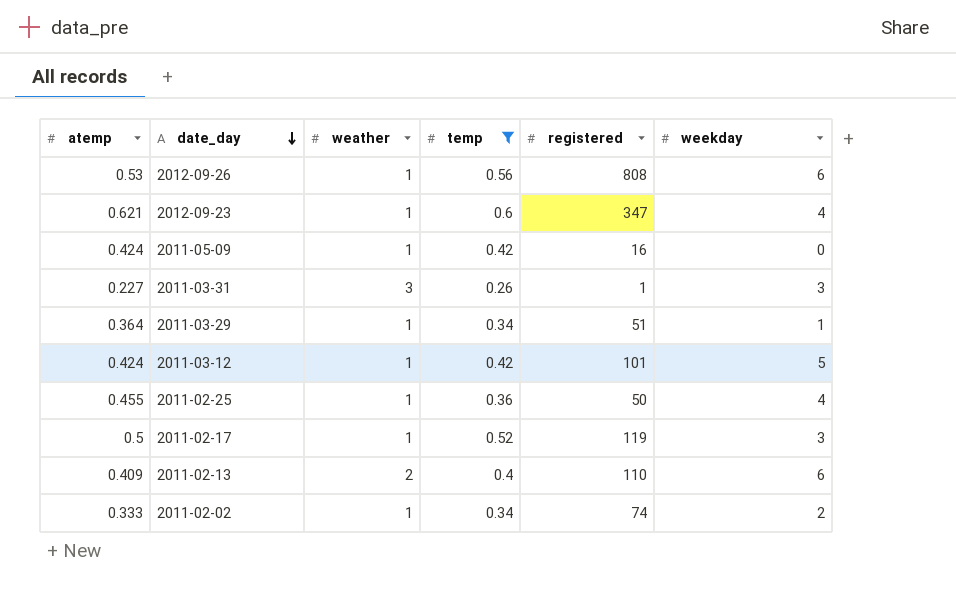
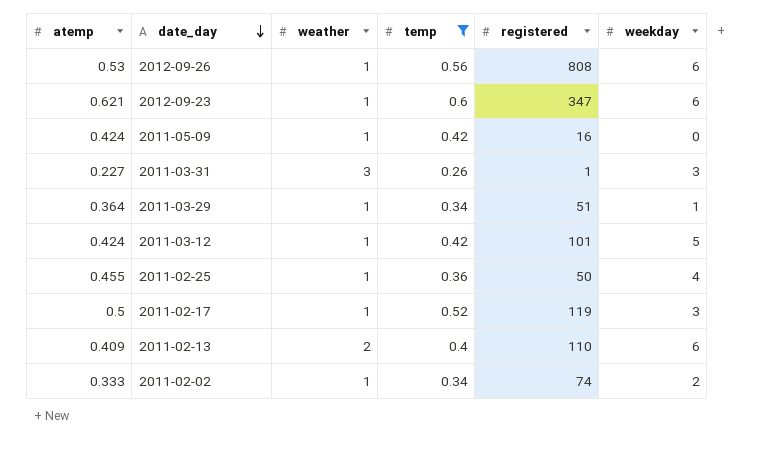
2012-09-23 | weekday: 4 -> 6

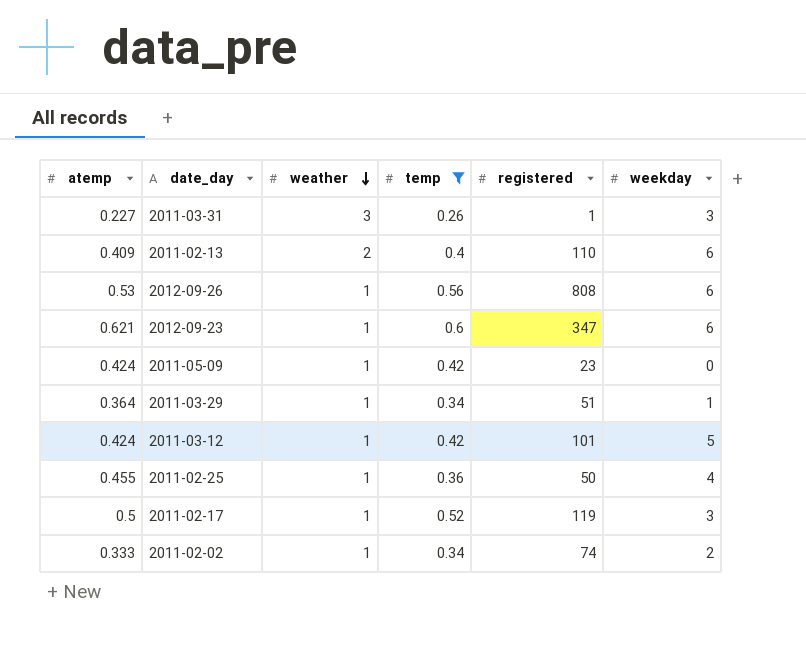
row order: date_day descending -> weather descending
2011-05-09 | registered: 16 -> 23

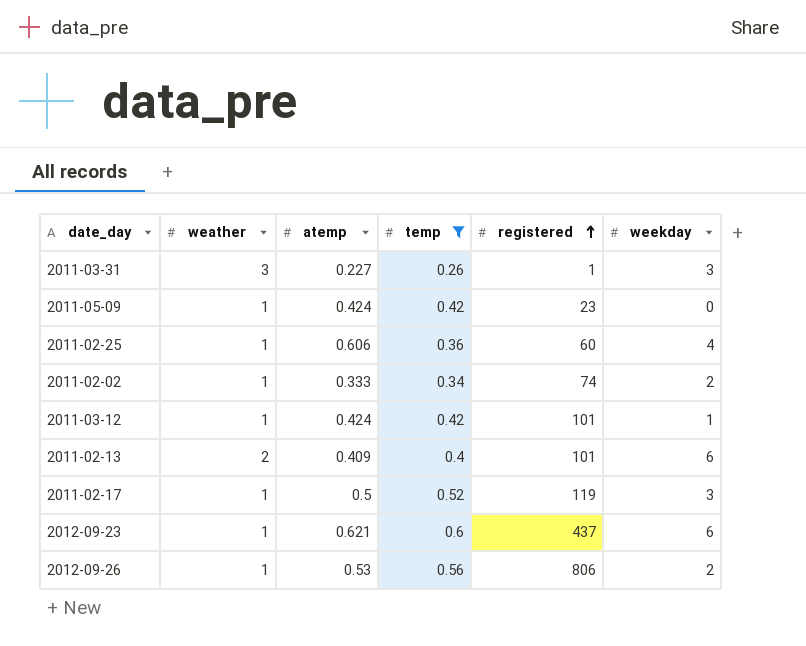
row order: weather descending -> registered ascending
column atemp | position: 1 -> 3
row 2011-03-29: 0.364 | 1 | 0.34 | 51 | 1 -> none
2011-02-25 | atemp: 0.455 -> 0.606
2011-02-25 | registered: 50 -> 60
2011-03-12 | weekday: 5 -> 1
2011-02-13 | registered: 110 -> 101
2012-09-23 | registered: 347 -> 437
2012-09-26 | registered: 808 -> 806
2012-09-26 | weekday: 6 -> 2

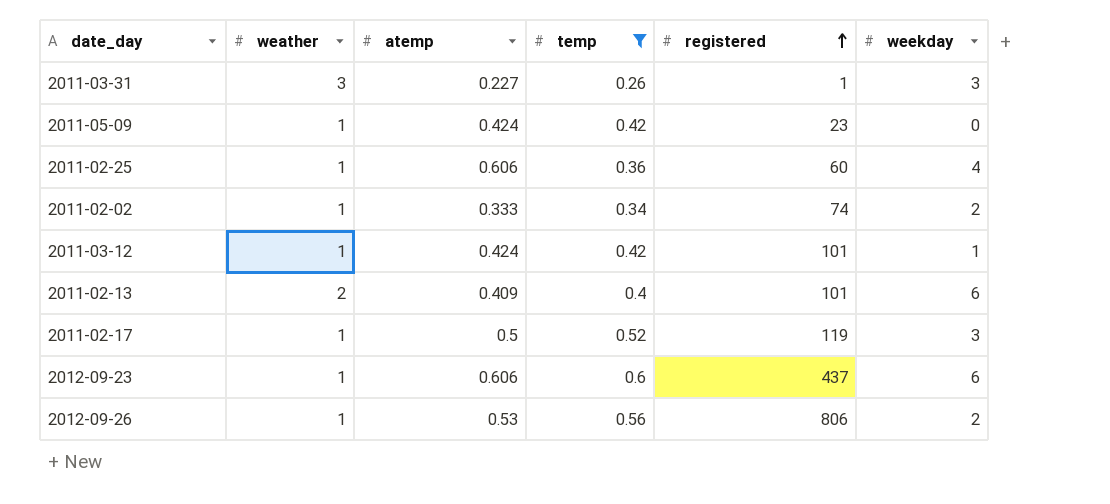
2012-09-23 | atemp: 0.621 -> 0.606

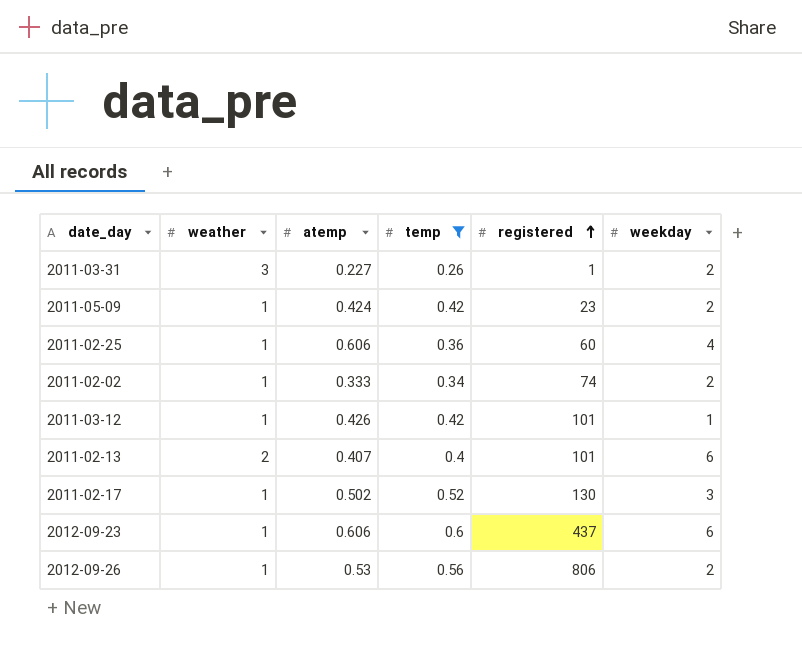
2011-03-31 | weekday: 3 -> 2
2011-05-09 | weekday: 0 -> 2
2011-03-12 | atemp: 0.424 -> 0.426
2011-02-13 | atemp: 0.409 -> 0.407
2011-02-17 | atemp: 0.5 -> 0.502
2011-02-17 | registered: 119 -> 130

